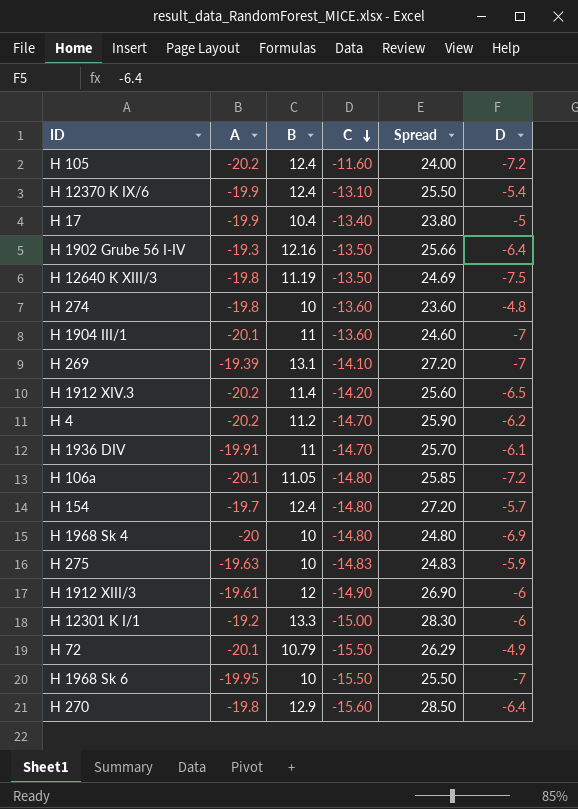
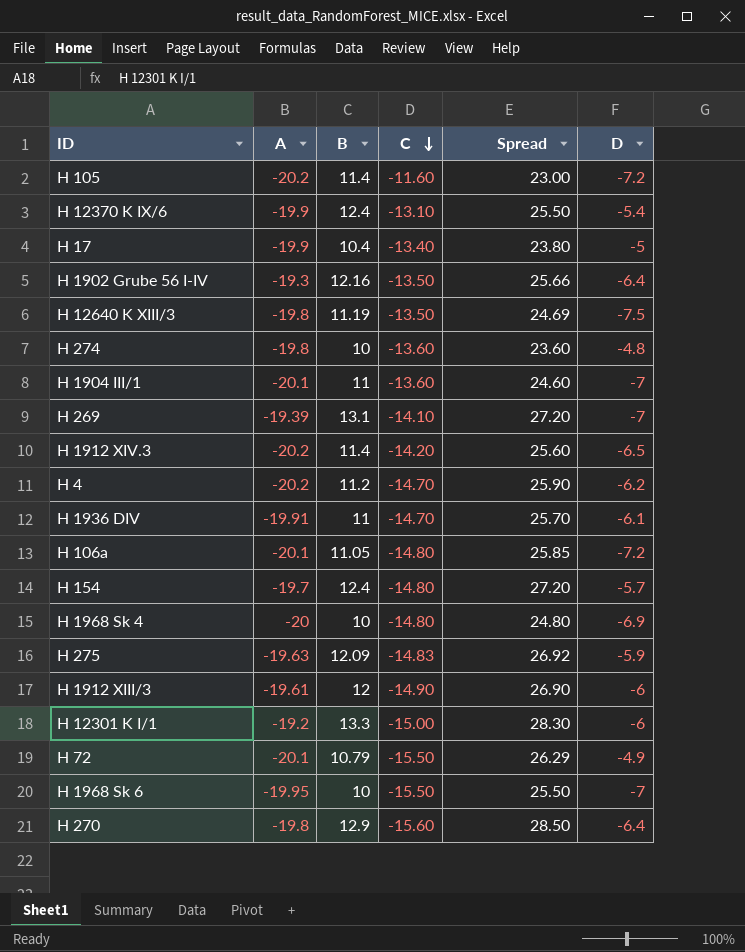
H 105 | B: 12.4 -> 11.4
H 105 | Spread: 24.00 -> 23.00
H 275 | B: 10 -> 12.09
H 275 | Spread: 24.83 -> 26.92

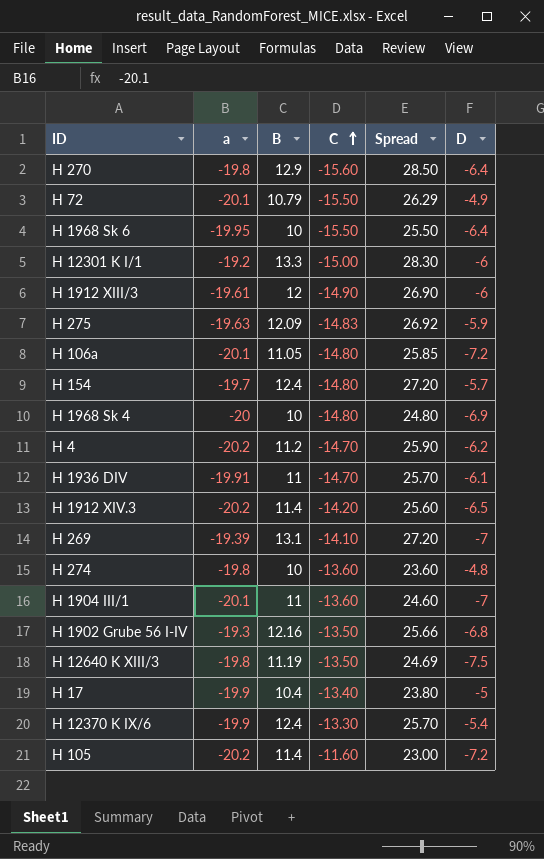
row order: C descending -> C ascending
column name: A -> a
H 1968 Sk 6 | D: -7 -> -6.4
H 1902 Grube 56 I-IV | D: -6.4 -> -6.8
H 12370 K IX/6 | C: -13.10 -> -13.30
H 12370 K IX/6 | Spread: 25.50 -> 25.70

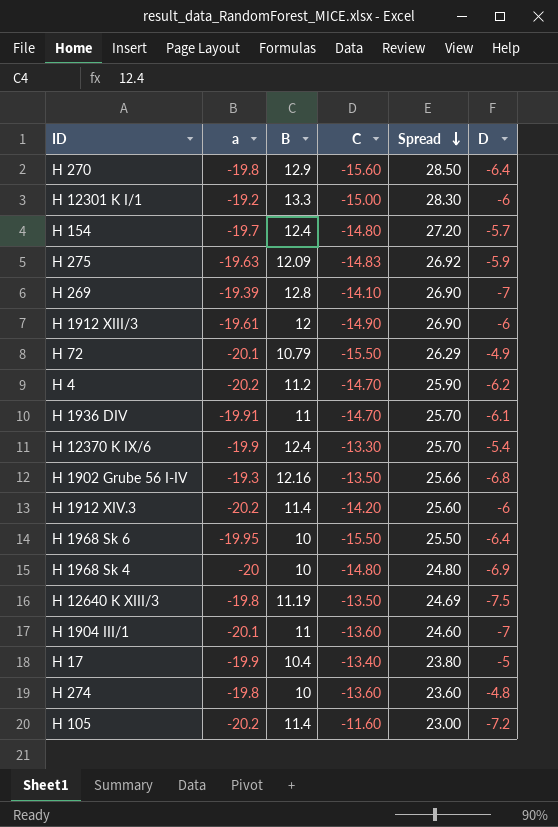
row order: C ascending -> Spread descending
row H 106a: -20.1 | 11.05 | -14.80 | 25.85 | -7.2 -> none
H 269 | B: 13.1 -> 12.8
H 269 | Spread: 27.20 -> 26.90
H 1912 XIV.3 | D: -6.5 -> -6

